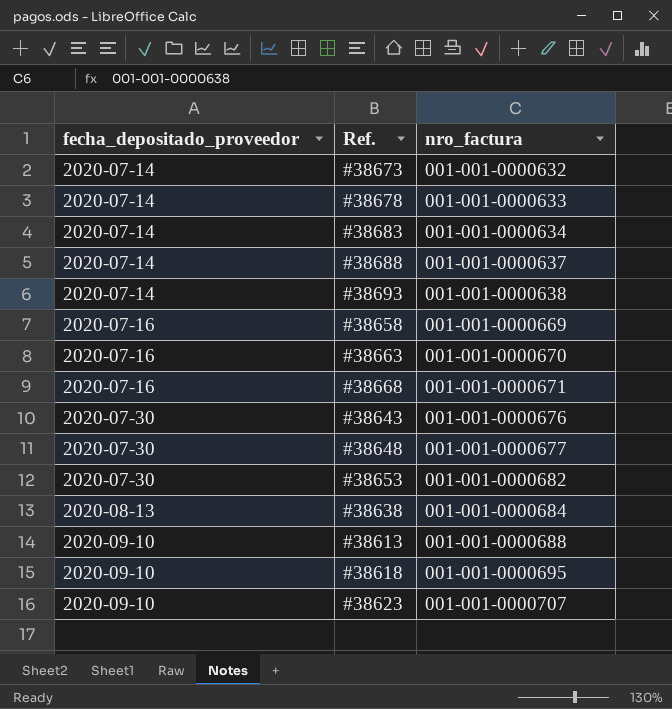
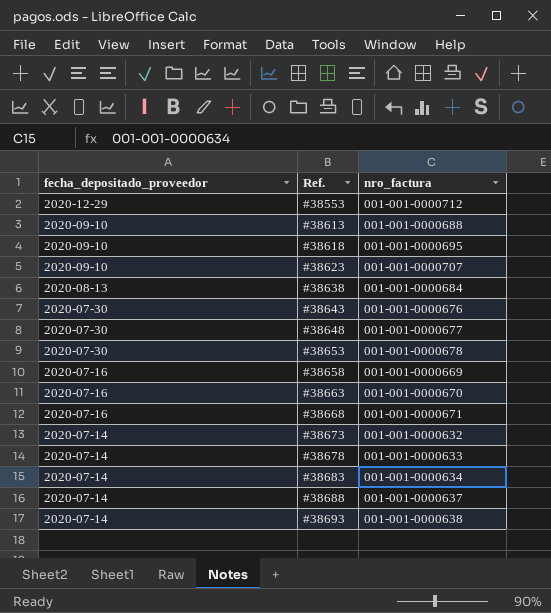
row order: fecha_depositado_proveedor ascending -> fecha_depositado_proveedor descending
row #38553: none -> 2020-12-29 | 001-001-0000712
#38653 | nro_factura: 001-001-0000682 -> 001-001-0000678

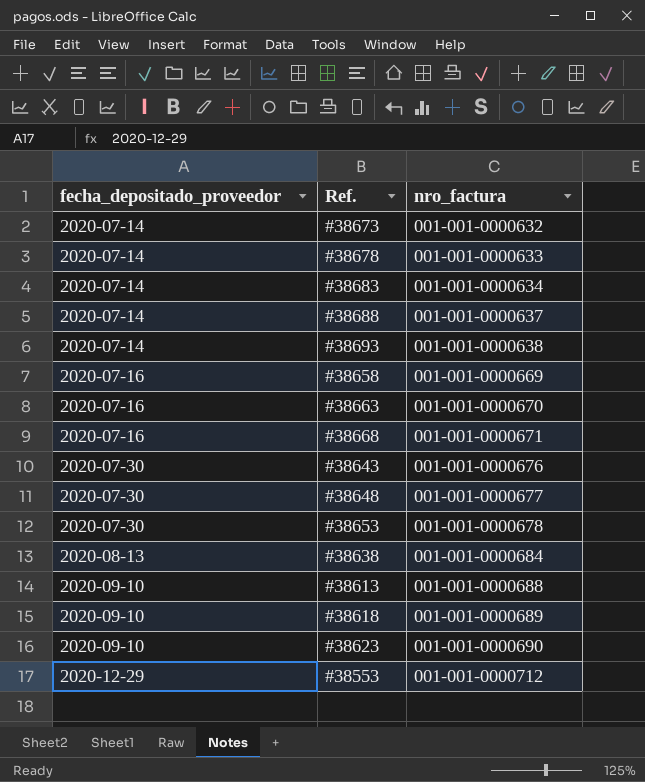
row order: fecha_depositado_proveedor descending -> fecha_depositado_proveedor ascending
#38618 | nro_factura: 001-001-0000695 -> 001-001-0000689
#38623 | nro_factura: 001-001-0000707 -> 001-001-0000690

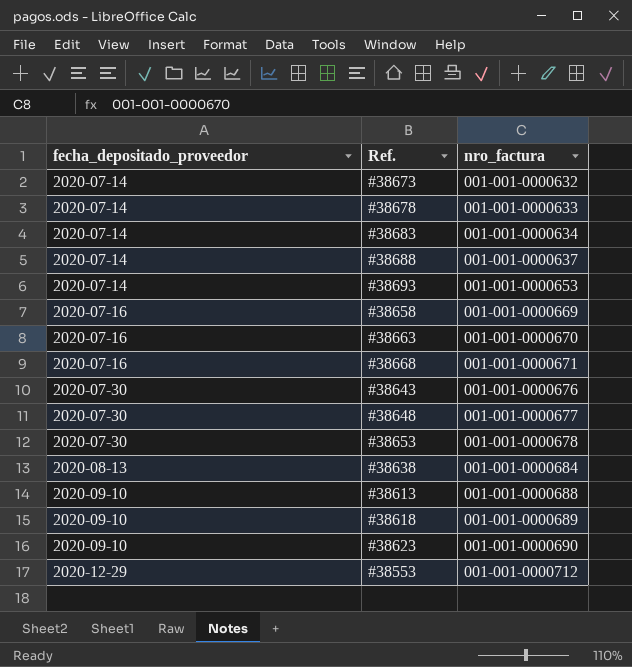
#38693 | nro_factura: 001-001-0000638 -> 001-001-0000653

